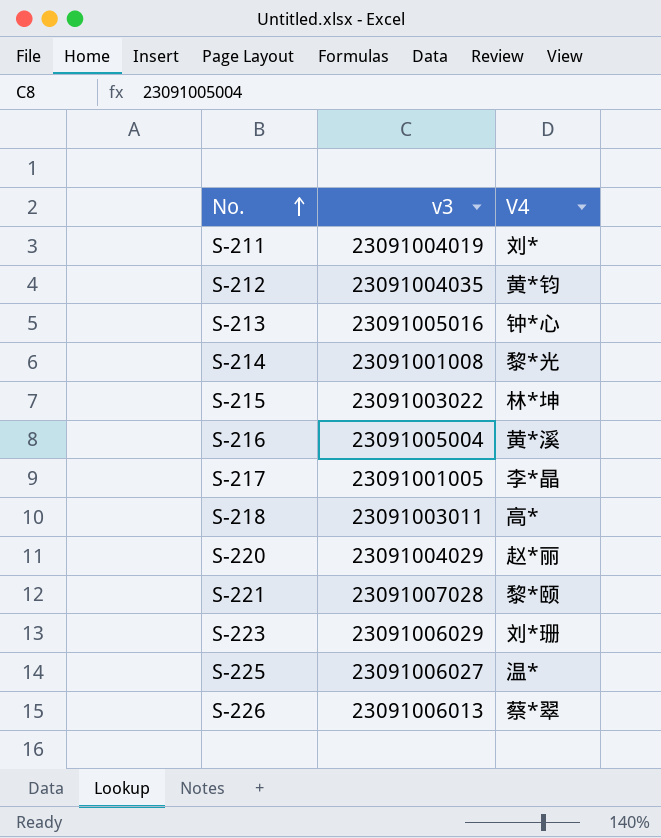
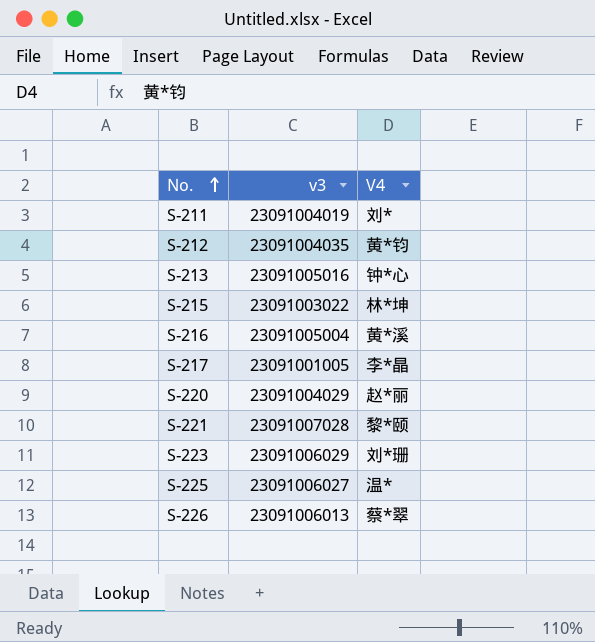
row S-214: 23091001008 | 黎*光 -> none
row S-218: 23091003011 | 高* -> none

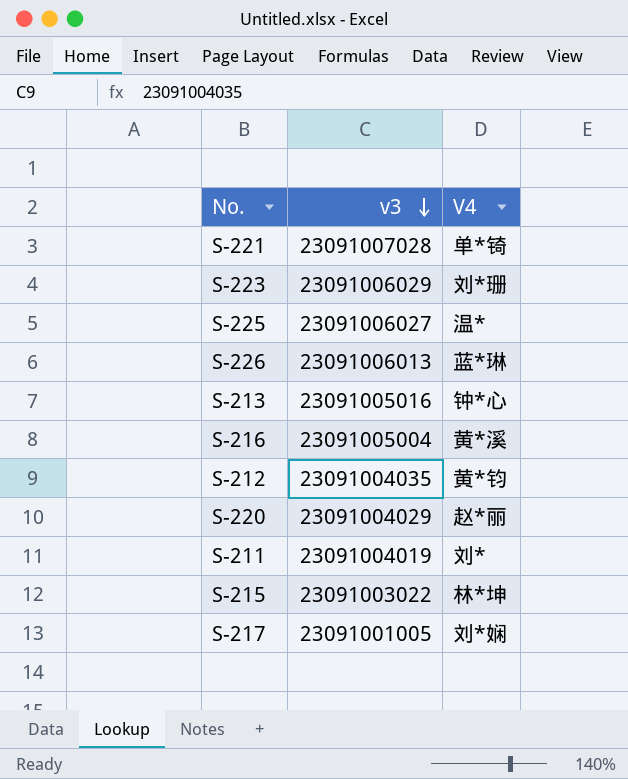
row order: No. ascending -> v3 descending
S-221 | V4: 黎*颐 -> 单*锜
S-226 | V4: 蔡*翠 -> 蓝*琳
S-217 | V4: 李*晶 -> 刘*娴

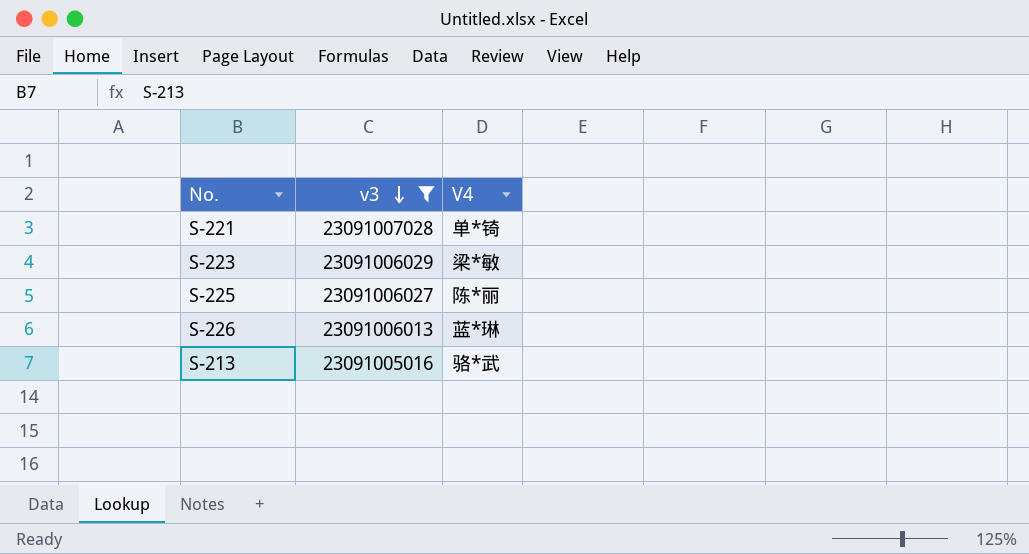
filter: none -> v3 >= 23091005016
S-223 | V4: 刘*珊 -> 梁*敏
S-225 | V4: 温* -> 陈*丽
S-213 | V4: 钟*心 -> 骆*武

